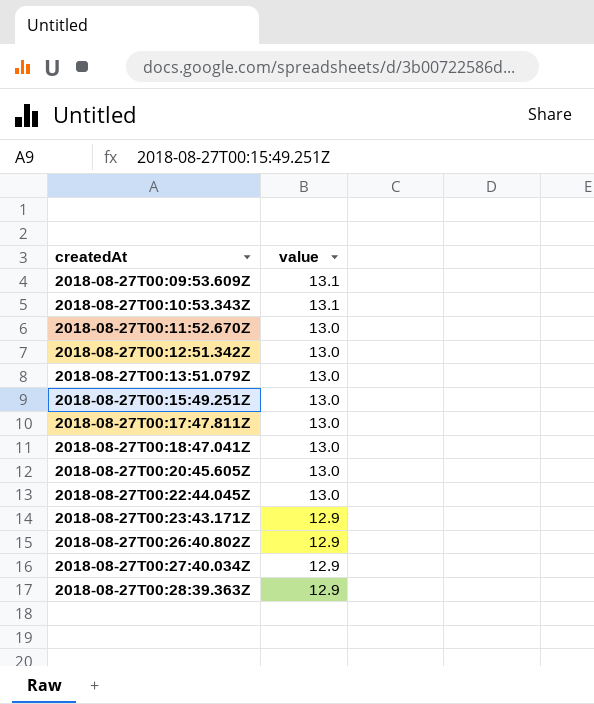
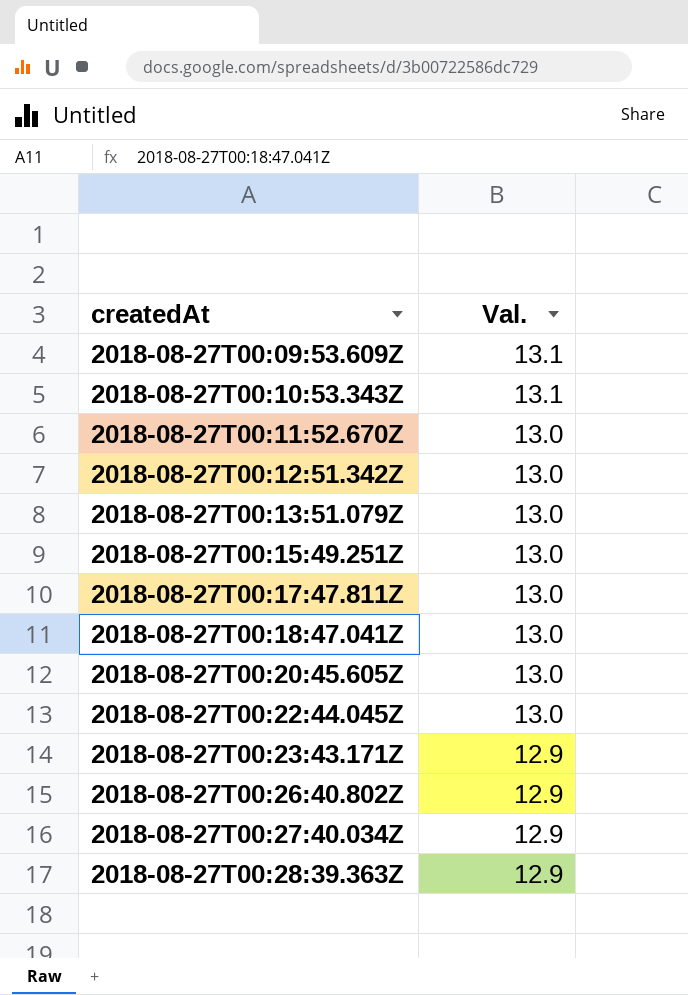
column name: value -> Val.

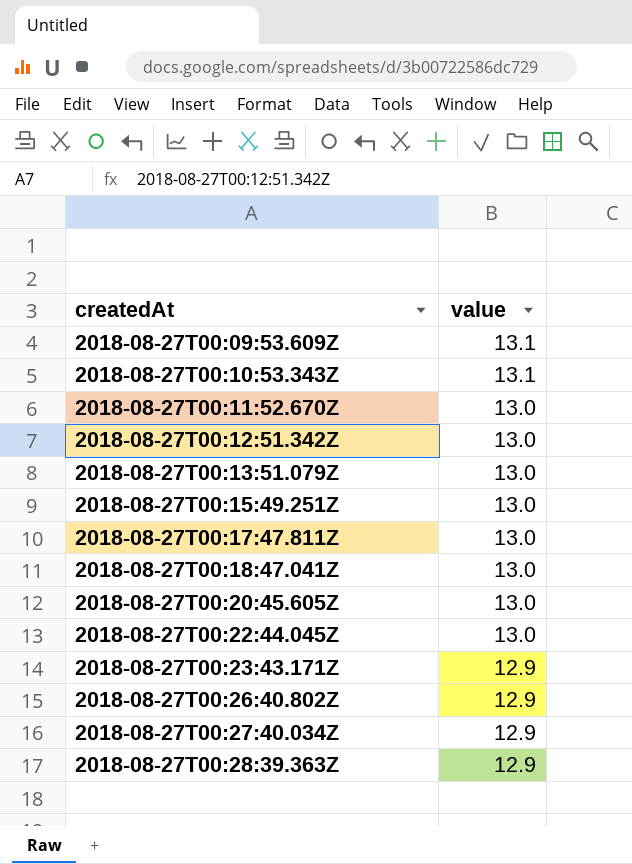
column name: Val. -> value

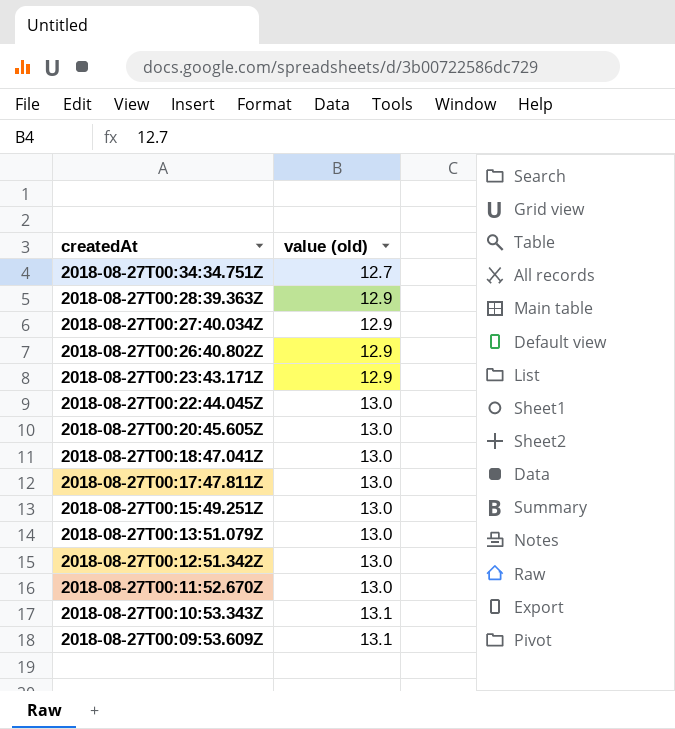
row order: createdAt ascending -> createdAt descending
column name: value -> value (old)
row 2018-08-27T00:34:34.751Z: none -> 12.7

